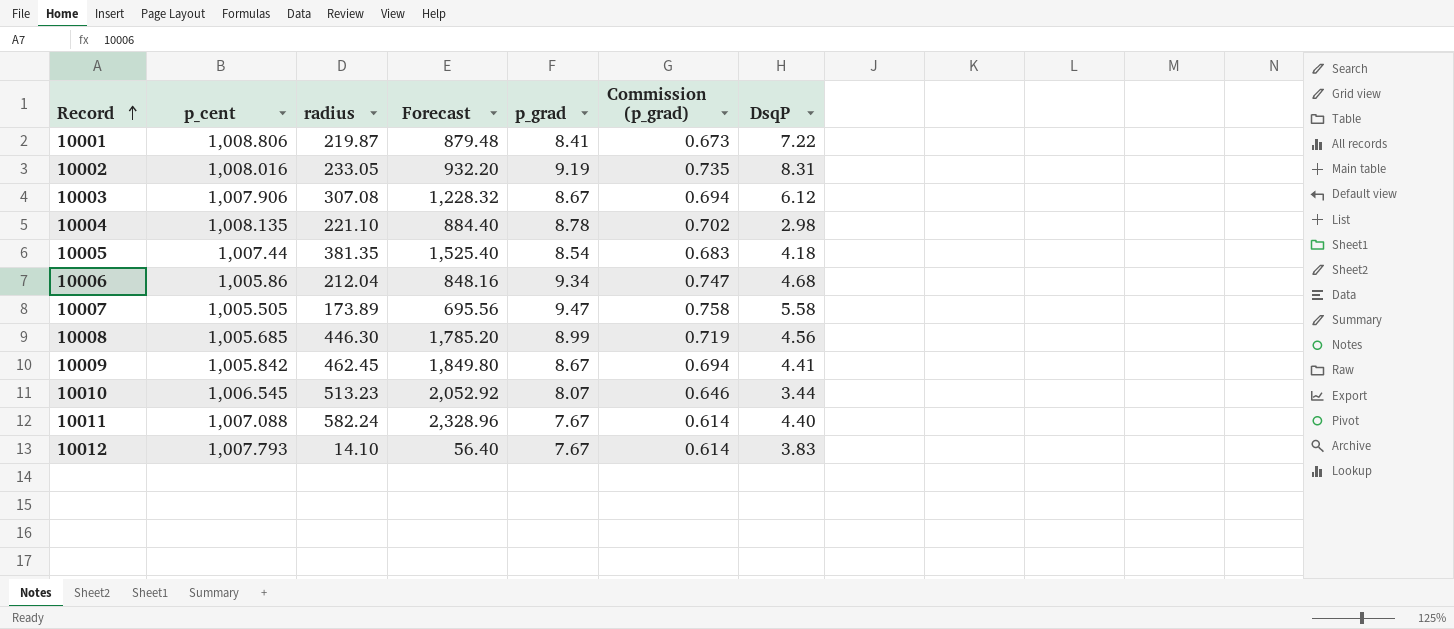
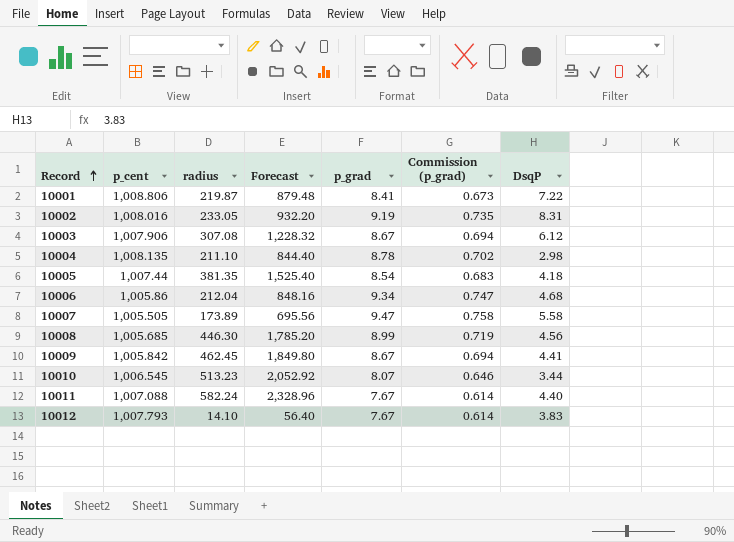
10004 | radius: 221.10 -> 211.10
10004 | Forecast: 884.40 -> 844.40

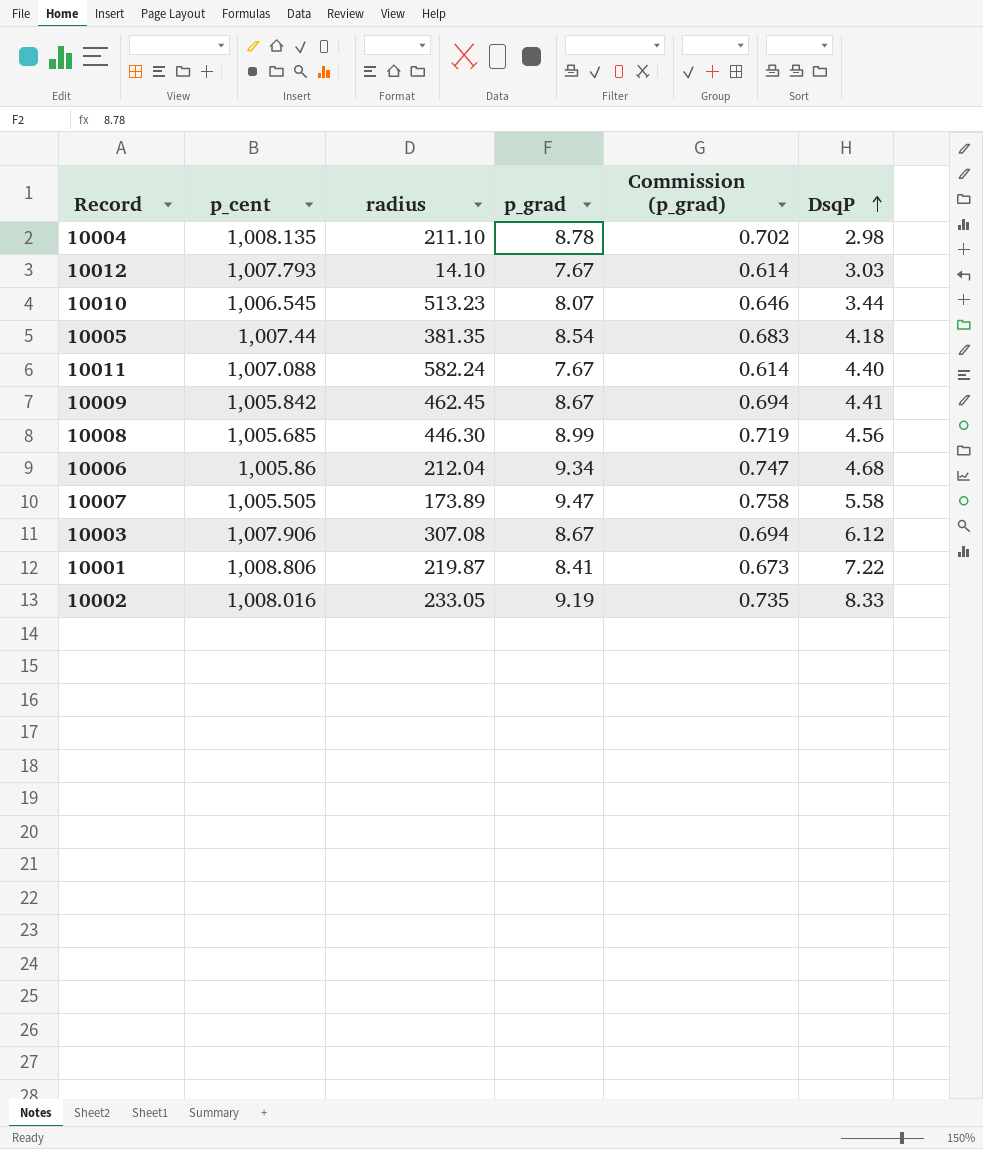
row order: Record ascending -> DsqP ascending
column Forecast | formula: [radius] * 4 -> none
10012 | DsqP: 3.83 -> 3.03
10002 | DsqP: 8.31 -> 8.33

